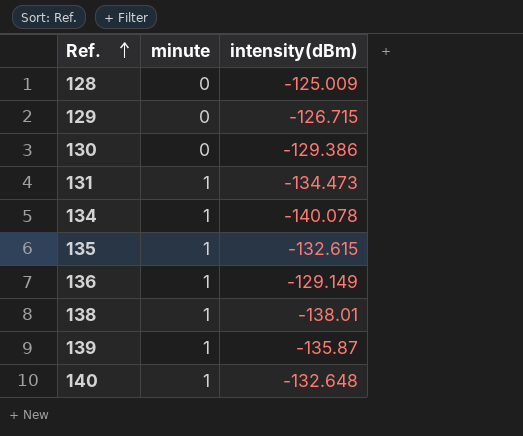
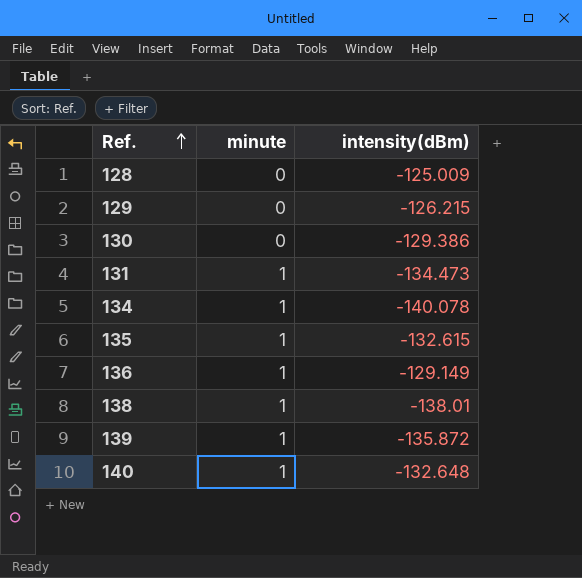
129 | intensity(dBm): -126.715 -> -126.215
139 | intensity(dBm): -135.87 -> -135.872

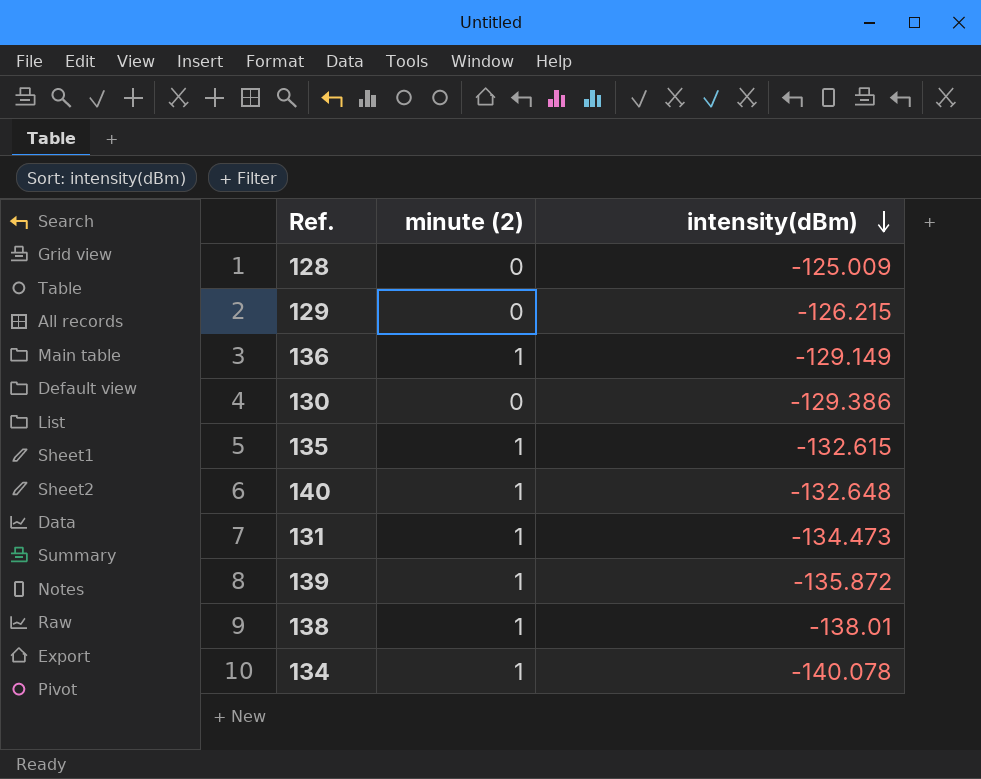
row order: Ref. ascending -> intensity(dBm) descending
column name: minute -> minute (2)

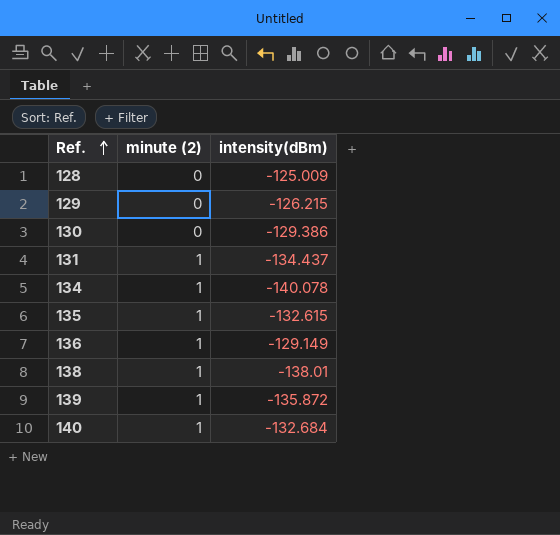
row order: intensity(dBm) descending -> Ref. ascending
131 | intensity(dBm): -134.473 -> -134.437
140 | intensity(dBm): -132.648 -> -132.684

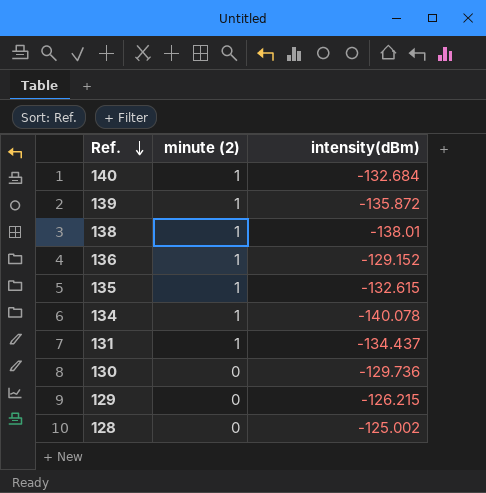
row order: Ref. ascending -> Ref. descending
136 | intensity(dBm): -129.149 -> -129.152
130 | intensity(dBm): -129.386 -> -129.736
128 | intensity(dBm): -125.009 -> -125.002

